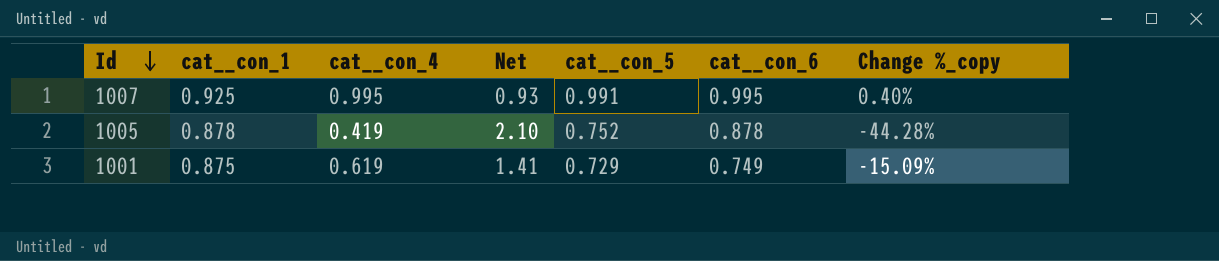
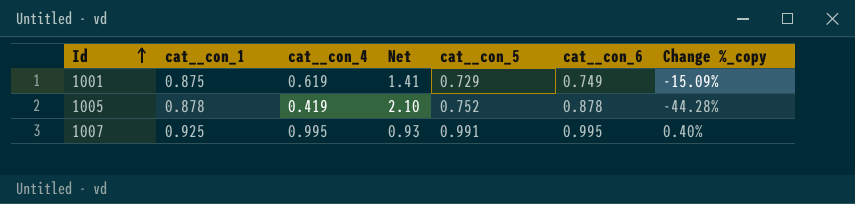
row order: Id descending -> Id ascending

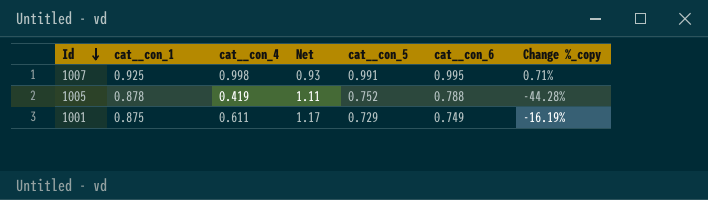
row order: Id ascending -> Id descending
column Net | formula: [cat__con_1] / [cat__con_4] -> [cat__con_1] / [cat__con_6]
1007 | cat__con_4: 0.995 -> 0.998
1007 | Change %_copy: 0.40% -> 0.71%
1005 | cat__con_6: 0.878 -> 0.788
1001 | cat__con_4: 0.619 -> 0.611
1001 | Change %_copy: -15.09% -> -16.19%

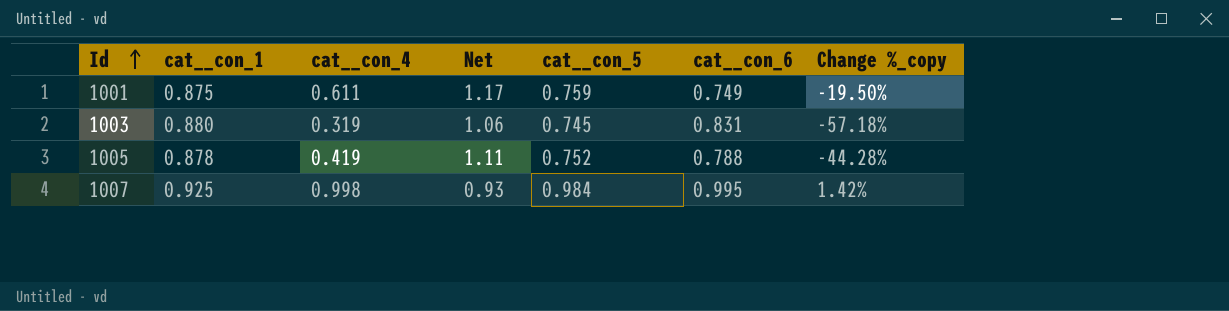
row order: Id descending -> Id ascending
1001 | cat__con_5: 0.729 -> 0.759
1001 | Change %_copy: -16.19% -> -19.50%
row 1003: none -> 0.880 | 0.319 | 1.06 | 0.745 | 0.831 | -57.18%
1007 | cat__con_5: 0.991 -> 0.984
1007 | Change %_copy: 0.71% -> 1.42%

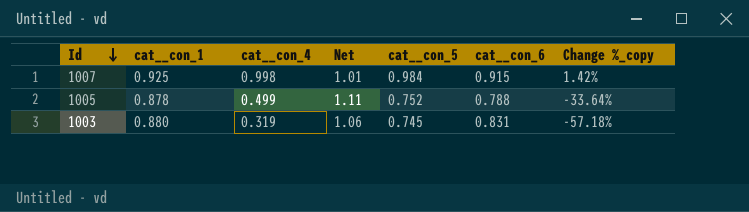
row order: Id ascending -> Id descending
row 1001: 0.875 | 0.611 | 1.17 | 0.759 | 0.749 | -19.50% -> none
1007 | Net: 0.93 -> 1.01
1007 | cat__con_6: 0.995 -> 0.915
1005 | cat__con_4: 0.419 -> 0.499
1005 | Change %_copy: -44.28% -> -33.64%

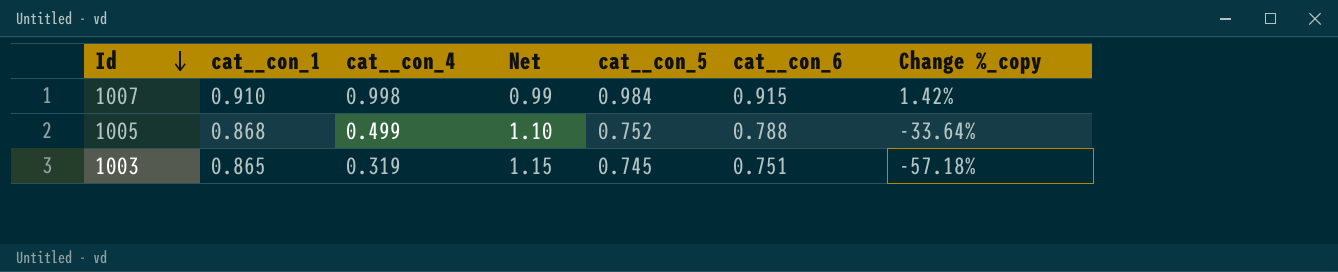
1007 | cat__con_1: 0.925 -> 0.910
1007 | Net: 1.01 -> 0.99
1005 | cat__con_1: 0.878 -> 0.868
1005 | Net: 1.11 -> 1.10
1003 | cat__con_1: 0.880 -> 0.865
1003 | Net: 1.06 -> 1.15
1003 | cat__con_6: 0.831 -> 0.751

